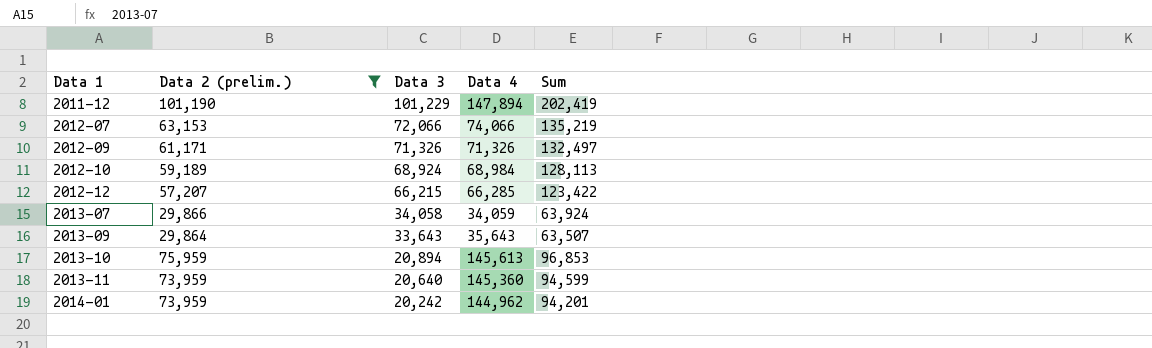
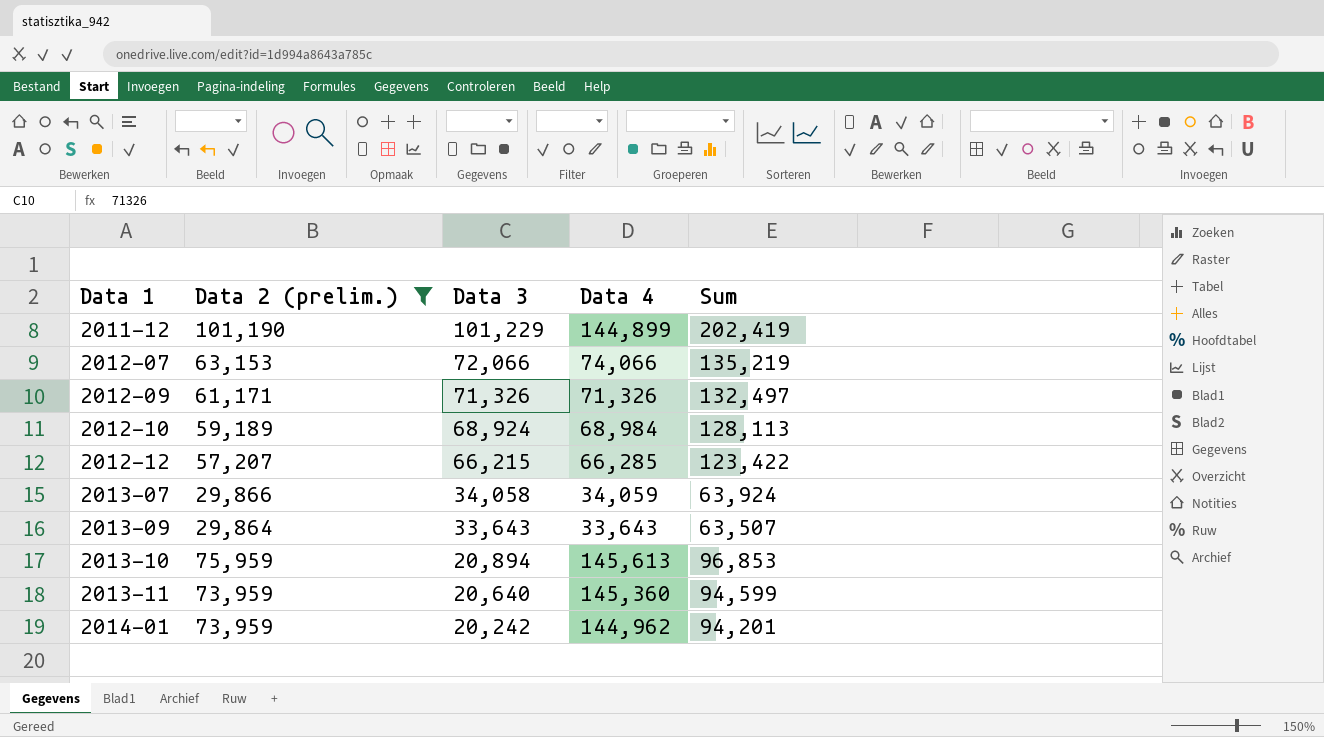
2011-12 | Data 4: 147,894 -> 144,899
2013-09 | Data 4: 35,643 -> 33,643

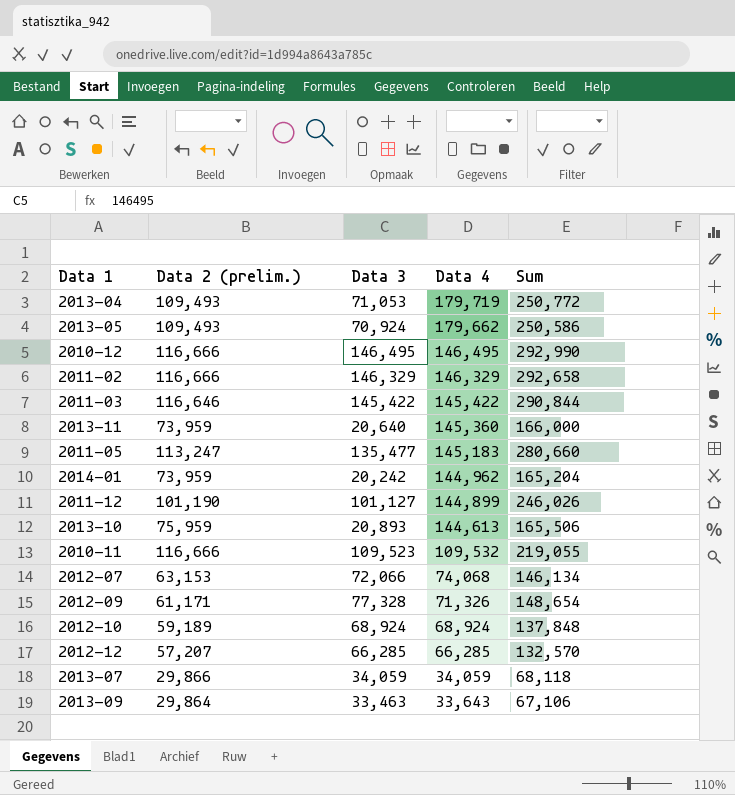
filter: Data 2 (prelim.) <= 101,190 -> none
row order: Data 1 ascending -> Data 4 descending
column Sum | formula: [Data 2 (prelim.)] + [Data 3] -> [Data 3] + [Data 4]
2011-12 | Data 3: 101,229 -> 101,127
2013-10 | Data 3: 20,894 -> 20,893
2013-10 | Data 4: 145,613 -> 144,613
2012-07 | Data 4: 74,066 -> 74,068
2012-09 | Data 3: 71,326 -> 77,328
2012-10 | Data 4: 68,984 -> 68,924
2012-12 | Data 3: 66,215 -> 66,285
2013-07 | Data 3: 34,058 -> 34,059
2013-09 | Data 3: 33,643 -> 33,463

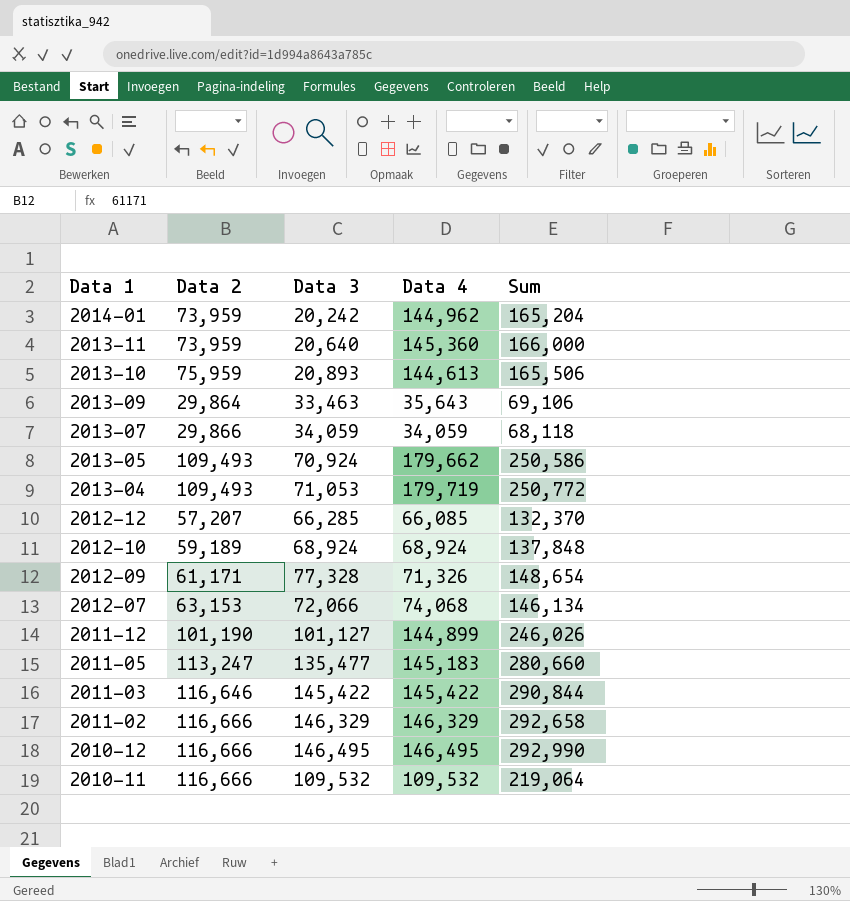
row order: Data 4 descending -> Data 1 descending
column name: Data 2 (prelim.) -> Data 2
2013-09 | Data 4: 33,643 -> 35,643
2013-09 | Sum: 67,106 -> 69,106
2012-12 | Data 4: 66,285 -> 66,085
2012-12 | Sum: 132,570 -> 132,370
2010-11 | Data 3: 109,523 -> 109,532
2010-11 | Sum: 219,055 -> 219,064

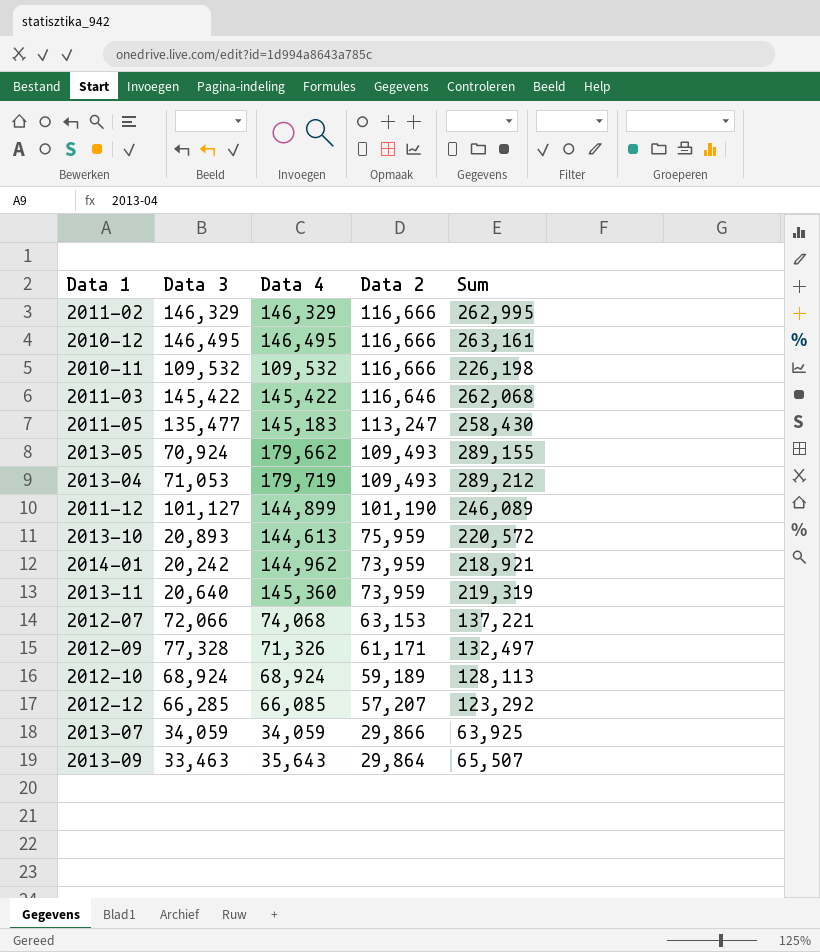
row order: Data 1 descending -> Data 2 descending
column Data 2 | position: 2 -> 4
column Sum | formula: [Data 3] + [Data 4] -> [Data 4] + [Data 2]

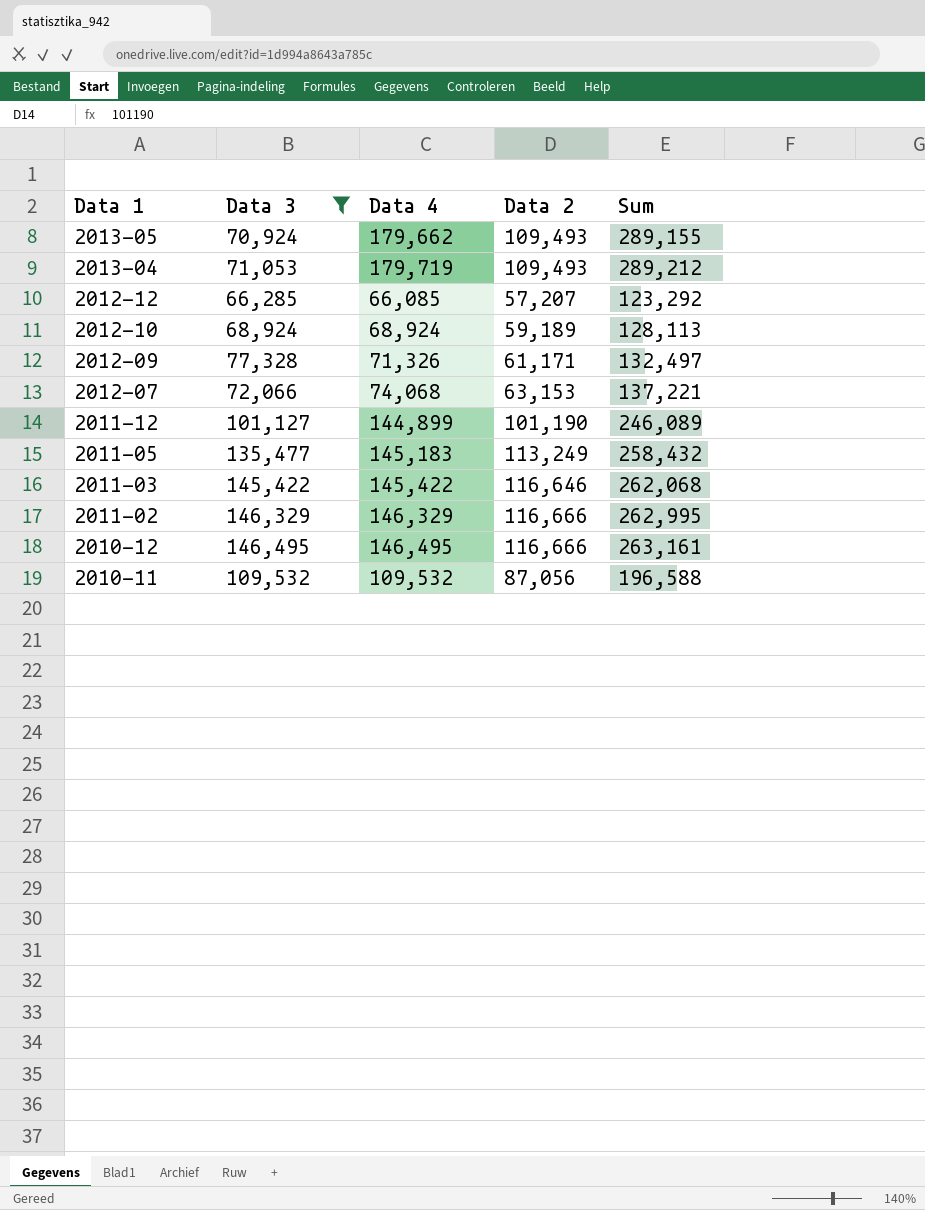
filter: none -> Data 3 >= 66,285
row order: Data 2 descending -> Data 1 descending
2011-05 | Data 2: 113,247 -> 113,249
2011-05 | Sum: 258,430 -> 258,432
2010-11 | Data 2: 116,666 -> 87,056
2010-11 | Sum: 226,198 -> 196,588

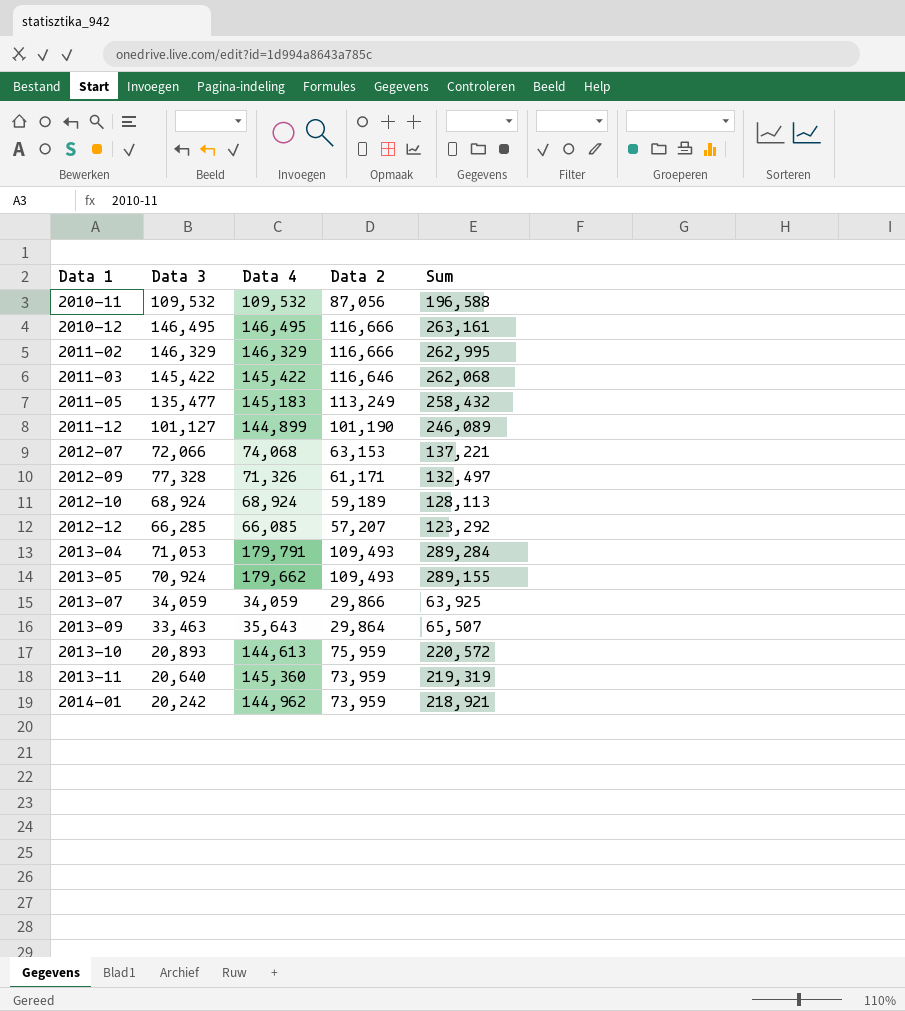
filter: Data 3 >= 66,285 -> none
row order: Data 1 descending -> Data 1 ascending
2013-04 | Data 4: 179,719 -> 179,791
2013-04 | Sum: 289,212 -> 289,284

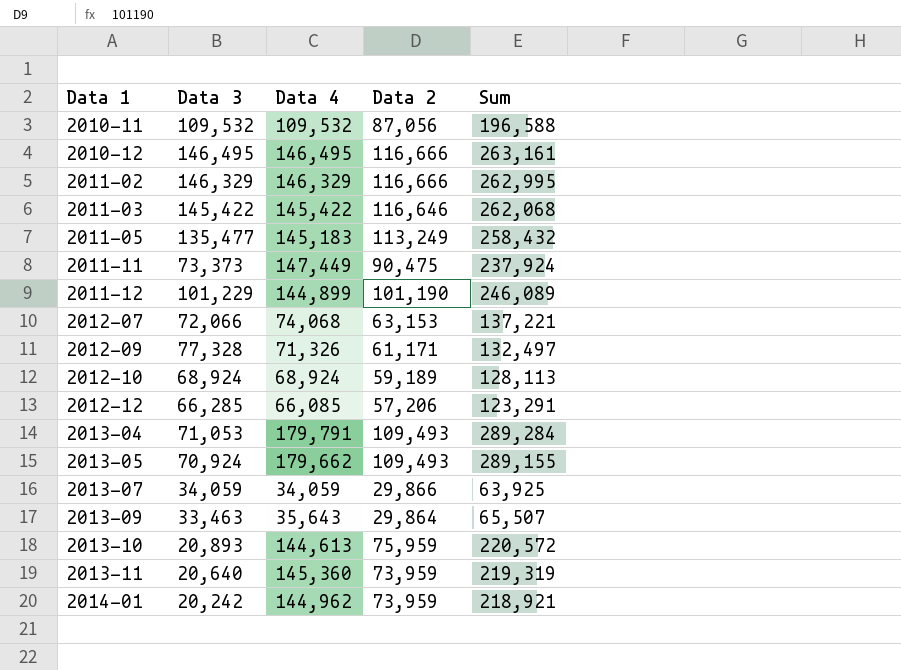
row 2011-11: none -> 73,373 | 147,449 | 90,475 | 237,924
2011-12 | Data 3: 101,127 -> 101,229
2012-12 | Data 2: 57,207 -> 57,206
2012-12 | Sum: 123,292 -> 123,291

